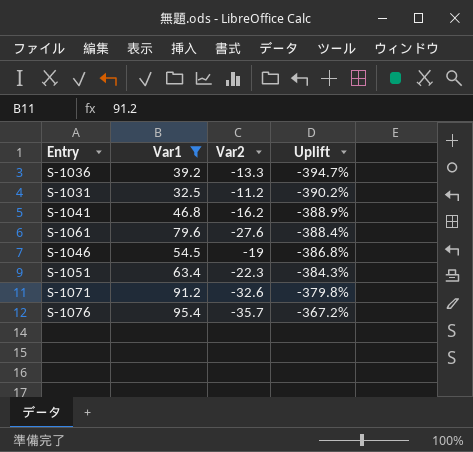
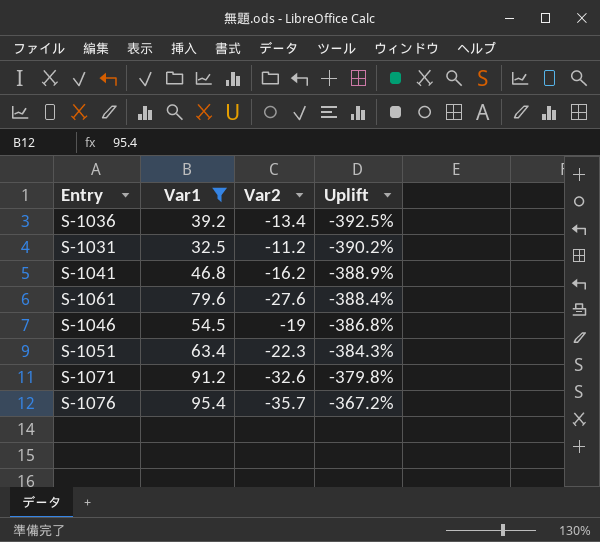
S-1036 | Var2: -13.3 -> -13.4
S-1036 | Uplift: -394.7% -> -392.5%

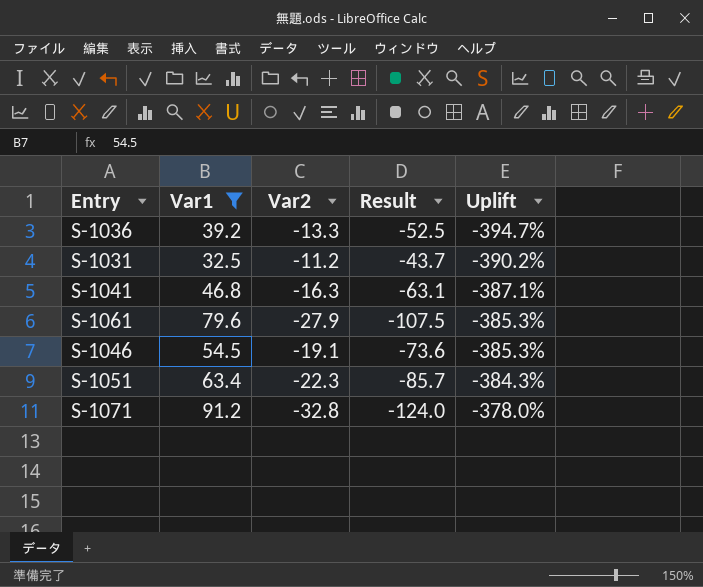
column Result | formula: none -> [Var2] - [Var1]
row S-1076: 95.4 | -35.7 | -367.2% -> none
S-1036 | Var2: -13.4 -> -13.3
S-1036 | Uplift: -392.5% -> -394.7%
S-1041 | Var2: -16.2 -> -16.3
S-1041 | Uplift: -388.9% -> -387.1%
S-1061 | Var2: -27.6 -> -27.9
S-1061 | Uplift: -388.4% -> -385.3%
S-1046 | Var2: -19 -> -19.1
S-1046 | Uplift: -386.8% -> -385.3%
S-1071 | Var2: -32.6 -> -32.8
S-1071 | Uplift: -379.8% -> -378.0%

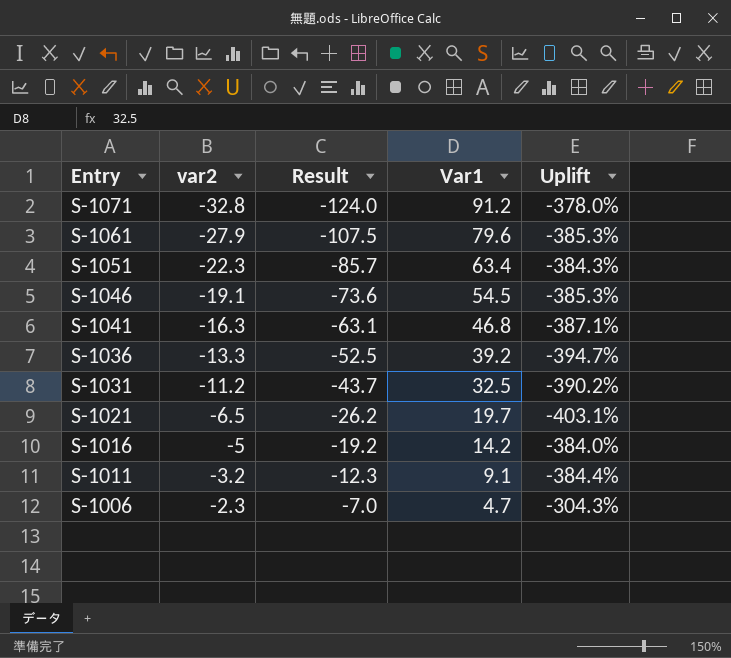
filter: Var1 >= 32.5 -> none
row order: Uplift ascending -> Entry descending
column name: Var2 -> var2
column Var1 | position: 2 -> 4

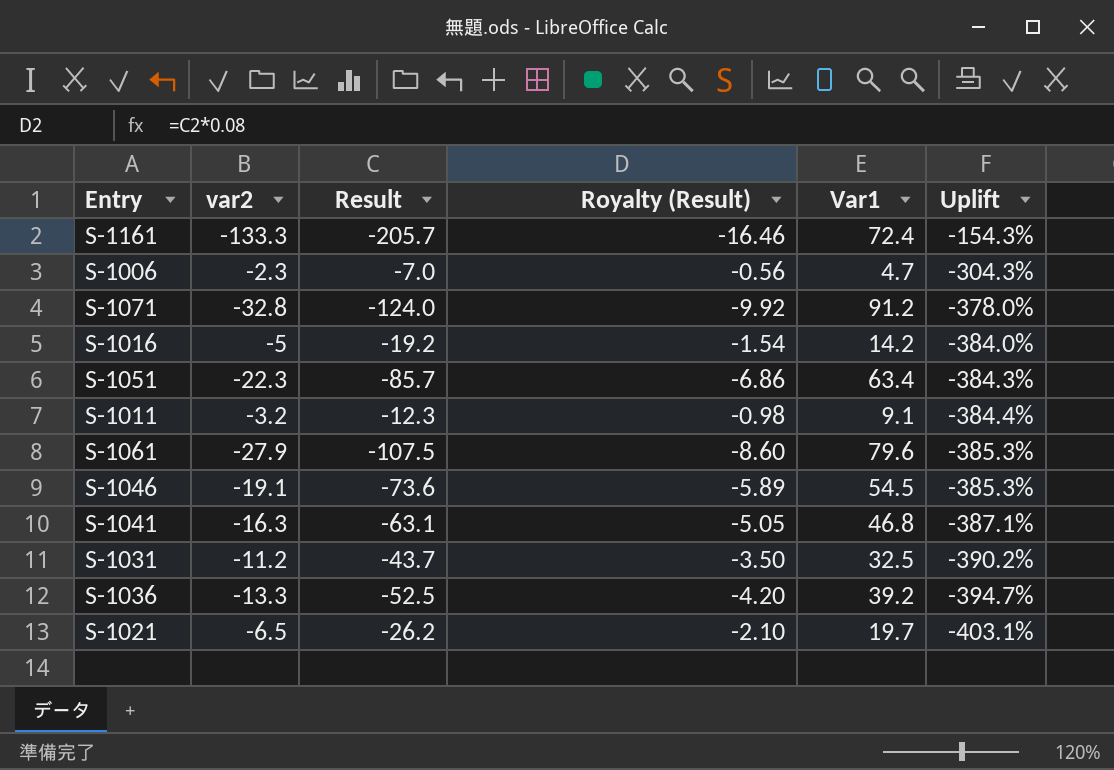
row order: Entry descending -> Uplift descending
column Royalty (Result) | formula: none -> [Result] * 0.08
row S-1161: none -> -133.3 | -205.7 | -16.46 | 72.4 | -154.3%

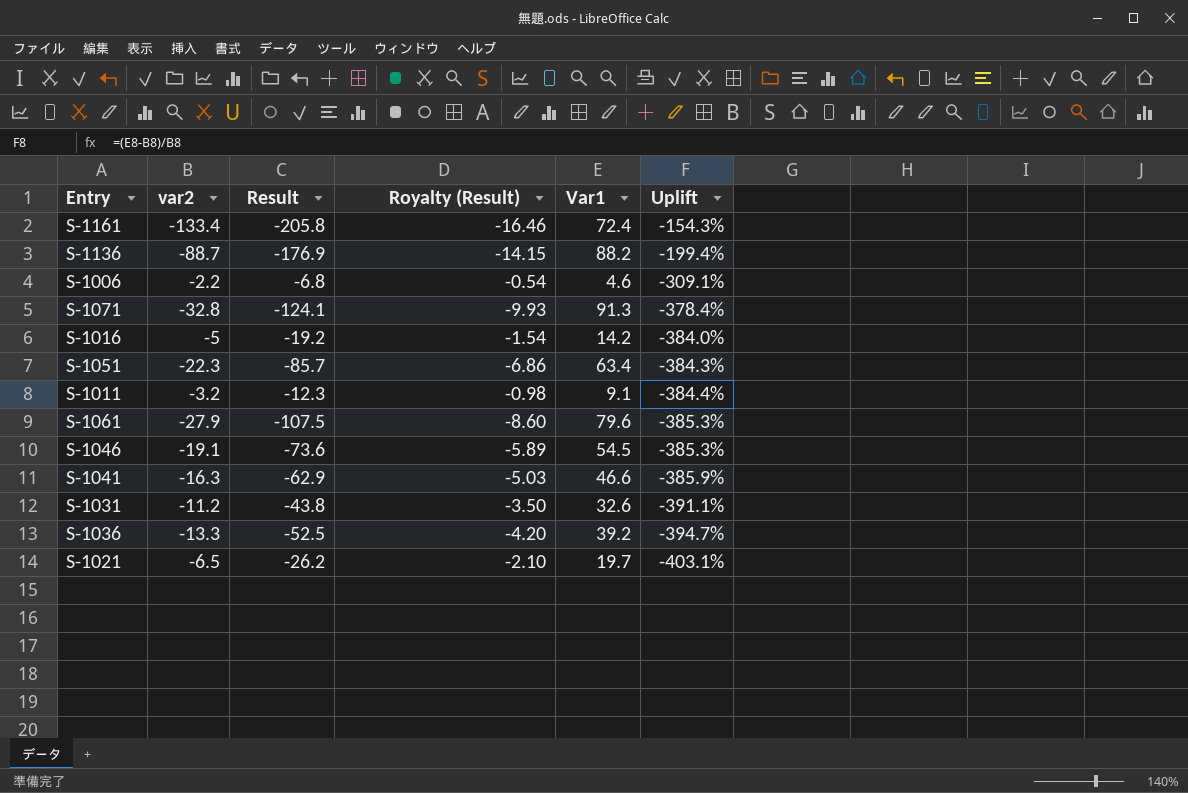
S-1161 | var2: -133.3 -> -133.4
S-1161 | Result: -205.7 -> -205.8
row S-1136: none -> -88.7 | -176.9 | -14.15 | 88.2 | -199.4%
S-1006 | var2: -2.3 -> -2.2
S-1006 | Result: -7.0 -> -6.8
S-1006 | Royalty (Result): -0.56 -> -0.54
S-1006 | Var1: 4.7 -> 4.6
S-1006 | Uplift: -304.3% -> -309.1%
S-1071 | Result: -124.0 -> -124.1
S-1071 | Royalty (Result): -9.92 -> -9.93
S-1071 | Var1: 91.2 -> 91.3
S-1071 | Uplift: -378.0% -> -378.4%
S-1041 | Result: -63.1 -> -62.9
S-1041 | Royalty (Result): -5.05 -> -5.03
S-1041 | Var1: 46.8 -> 46.6
S-1041 | Uplift: -387.1% -> -385.9%
S-1031 | Result: -43.7 -> -43.8
S-1031 | Var1: 32.5 -> 32.6
S-1031 | Uplift: -390.2% -> -391.1%

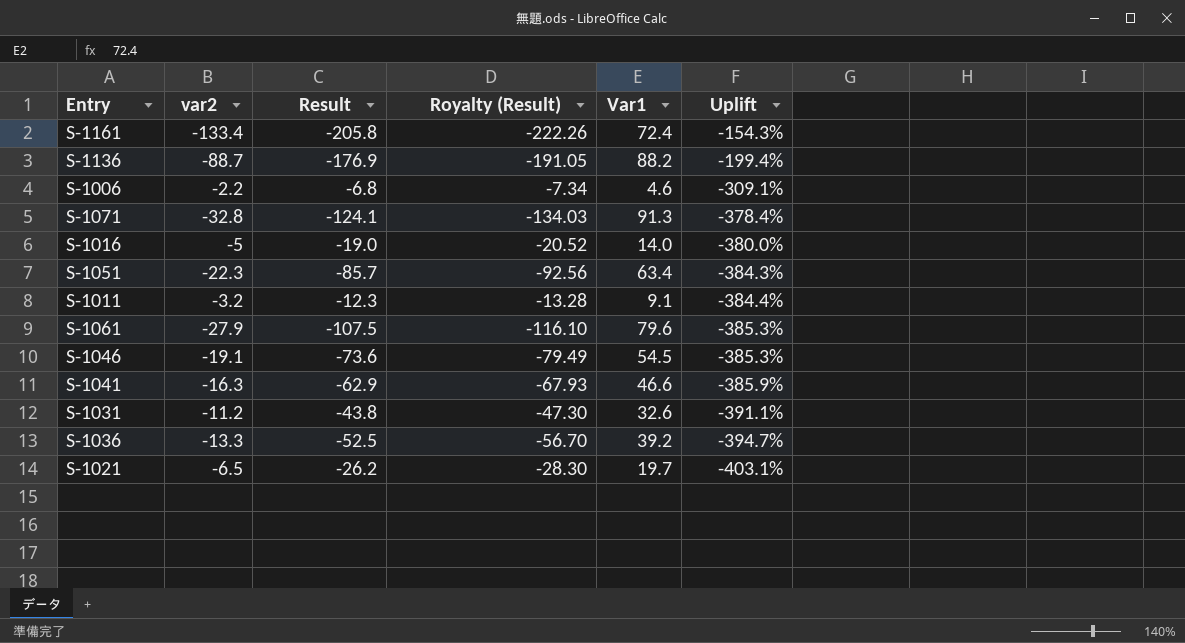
column Royalty (Result) | formula: [Result] * 0.08 -> [Result] * 1.08
S-1016 | Result: -19.2 -> -19.0
S-1016 | Var1: 14.2 -> 14.0
S-1016 | Uplift: -384.0% -> -380.0%

